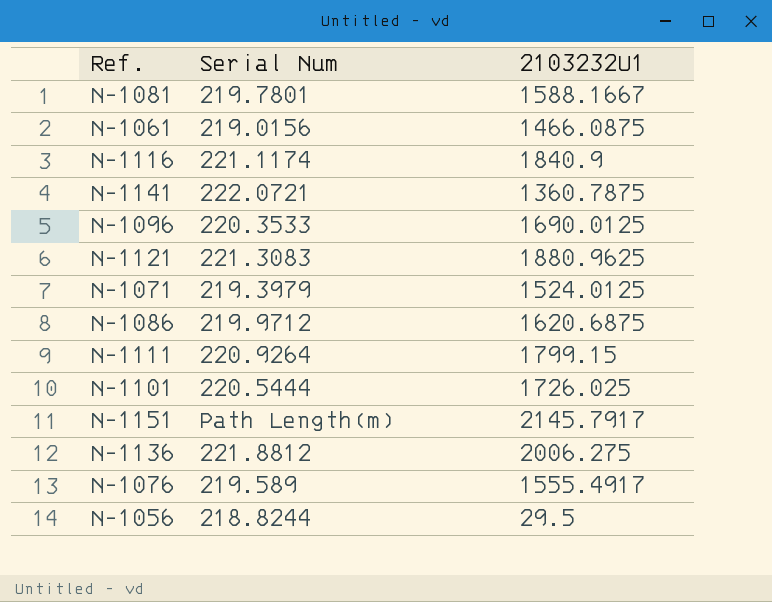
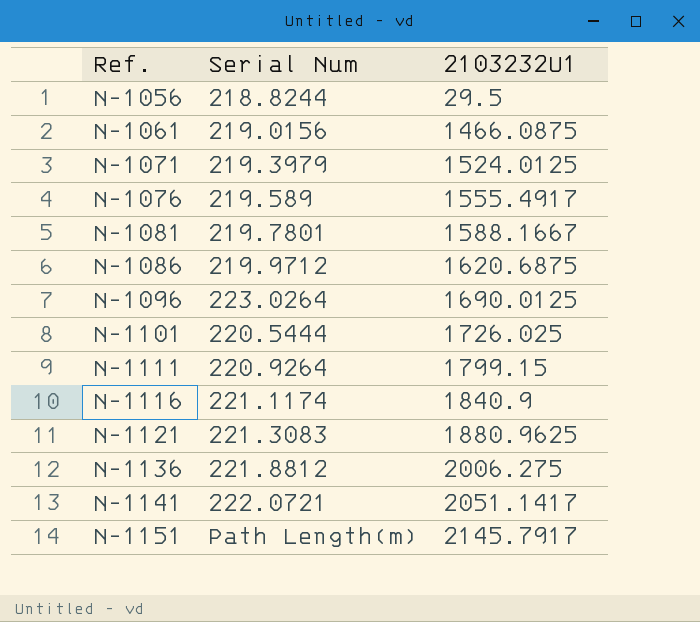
row order: none -> Ref. ascending
N-1096 | Serial Num: 220.3533 -> 223.0264
N-1141 | 2103232U1: 1360.7875 -> 2051.1417

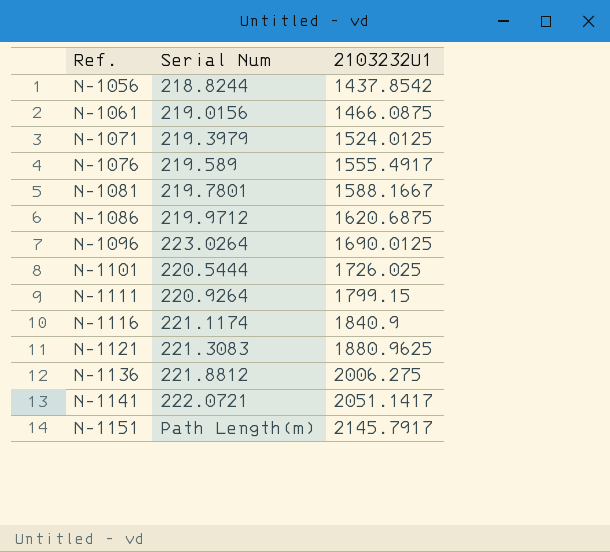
N-1056 | 2103232U1: 29.5 -> 1437.8542

